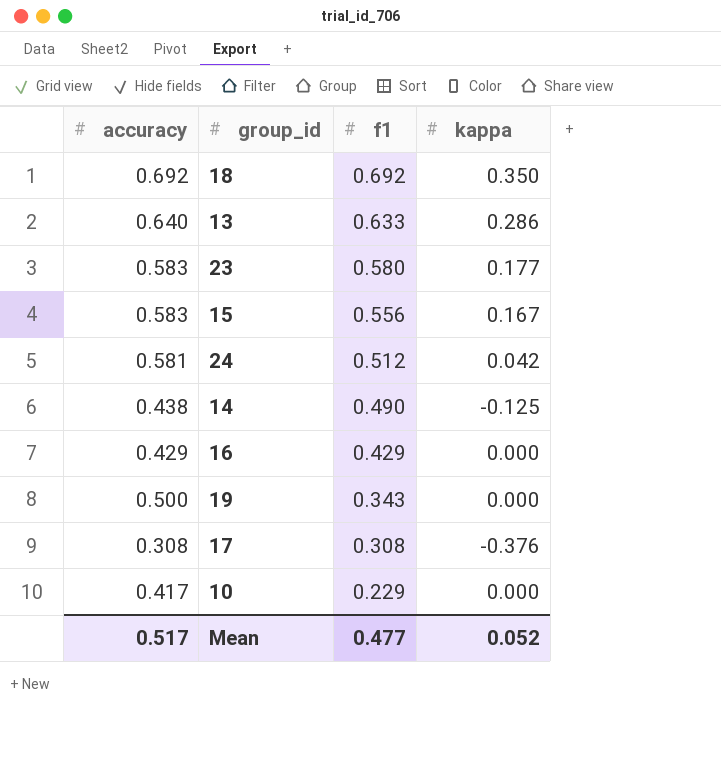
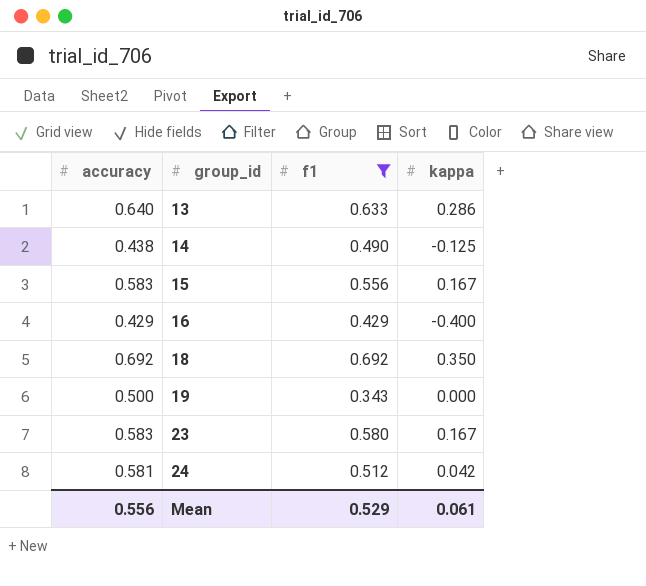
filter: none -> f1 >= 0.343
row order: f1 descending -> group_id ascending
16 | kappa: 0.000 -> -0.400
23 | kappa: 0.177 -> 0.167
Mean | accuracy: 0.517 -> 0.556
Mean | f1: 0.477 -> 0.529
Mean | kappa: 0.052 -> 0.061

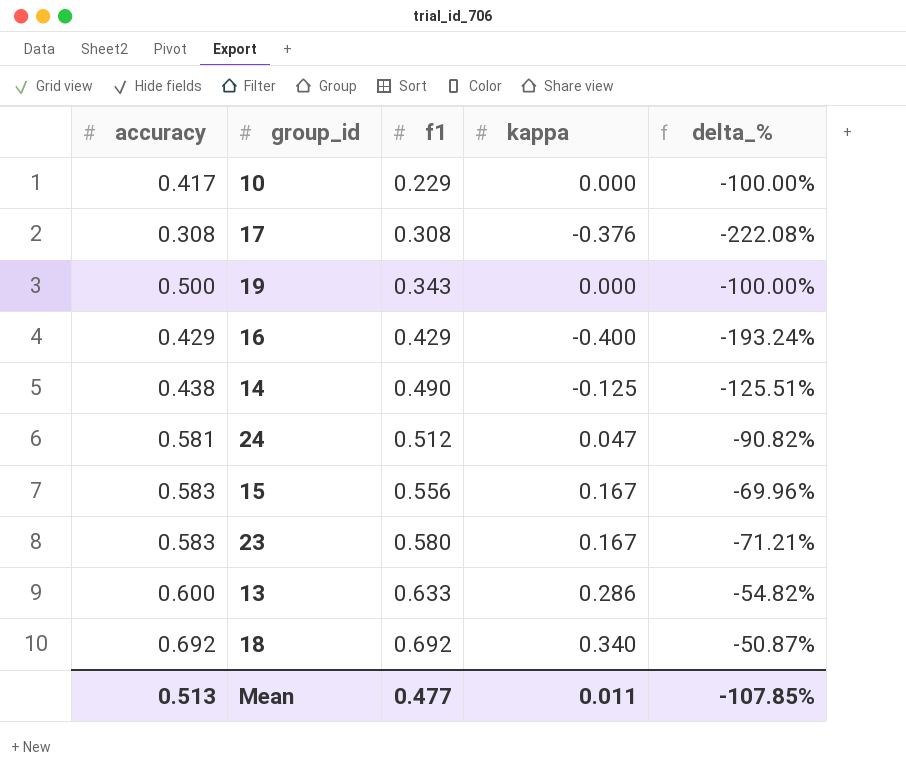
filter: f1 >= 0.343 -> none
row order: group_id ascending -> f1 ascending
column delta_% | formula: none -> ([kappa] - [f1]) / [f1]
24 | kappa: 0.042 -> 0.047
13 | accuracy: 0.640 -> 0.600
18 | kappa: 0.350 -> 0.340
Mean | accuracy: 0.556 -> 0.513
Mean | f1: 0.529 -> 0.477
Mean | kappa: 0.061 -> 0.011

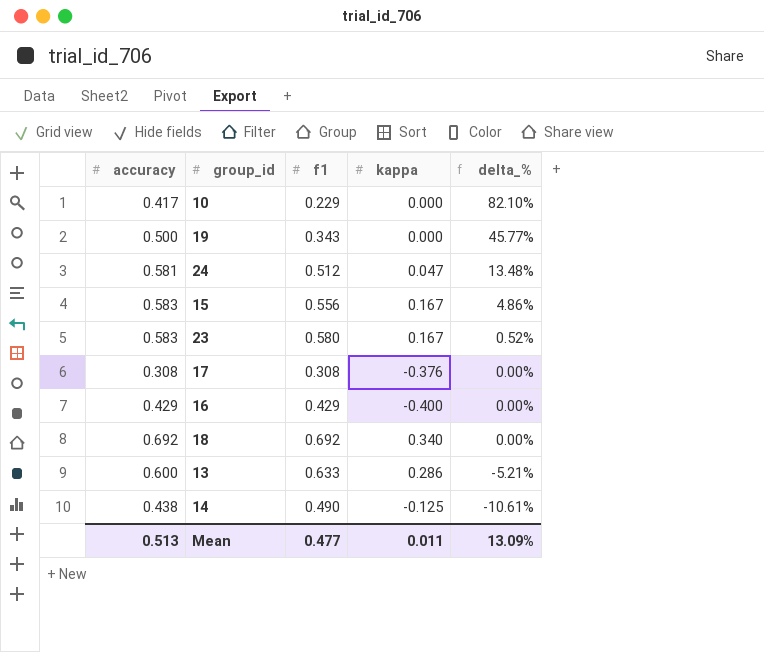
row order: f1 ascending -> delta_% descending
column delta_% | formula: ([kappa] - [f1]) / [f1] -> ([accuracy] - [f1]) / [f1]
Mean | delta_%: -107.85% -> 13.09%

